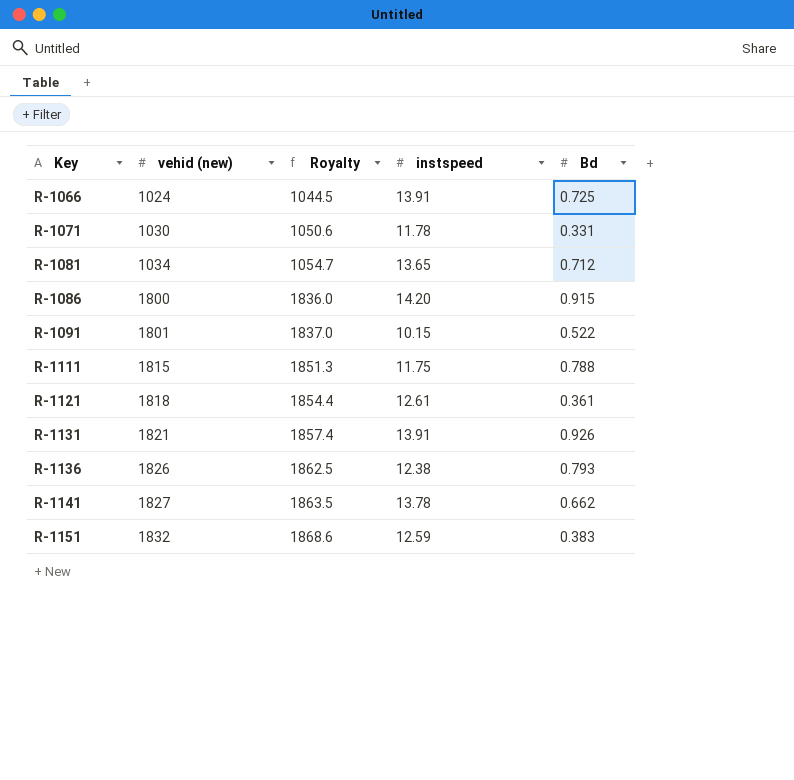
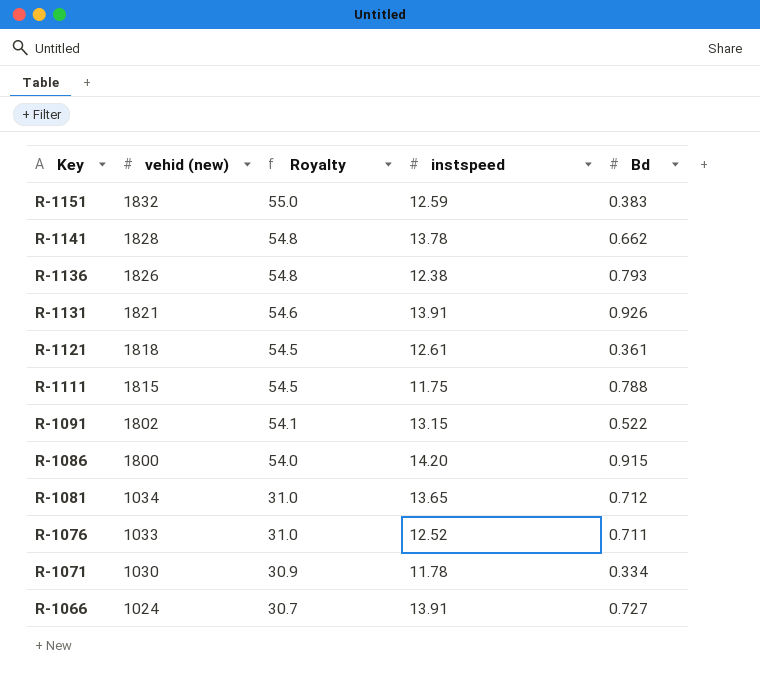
row order: Key ascending -> Key descending
column Royalty | formula: [vehid (new)] * 1.02 -> [vehid (new)] * 0.03
R-1141 | vehid (new): 1827 -> 1828
R-1091 | vehid (new): 1801 -> 1802
R-1091 | instspeed: 10.15 -> 13.15
row R-1076: none -> 1033 | 31.0 | 12.52 | 0.711
R-1071 | Bd: 0.331 -> 0.334
R-1066 | Bd: 0.725 -> 0.727

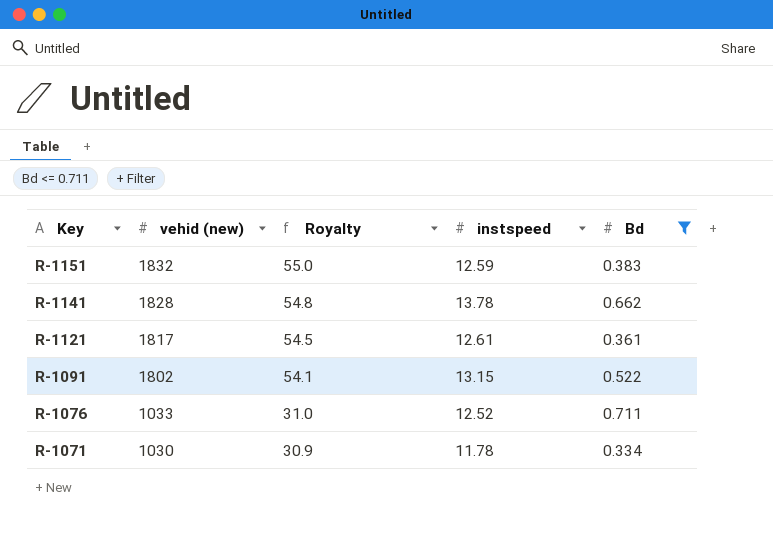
filter: none -> Bd <= 0.711
R-1121 | vehid (new): 1818 -> 1817

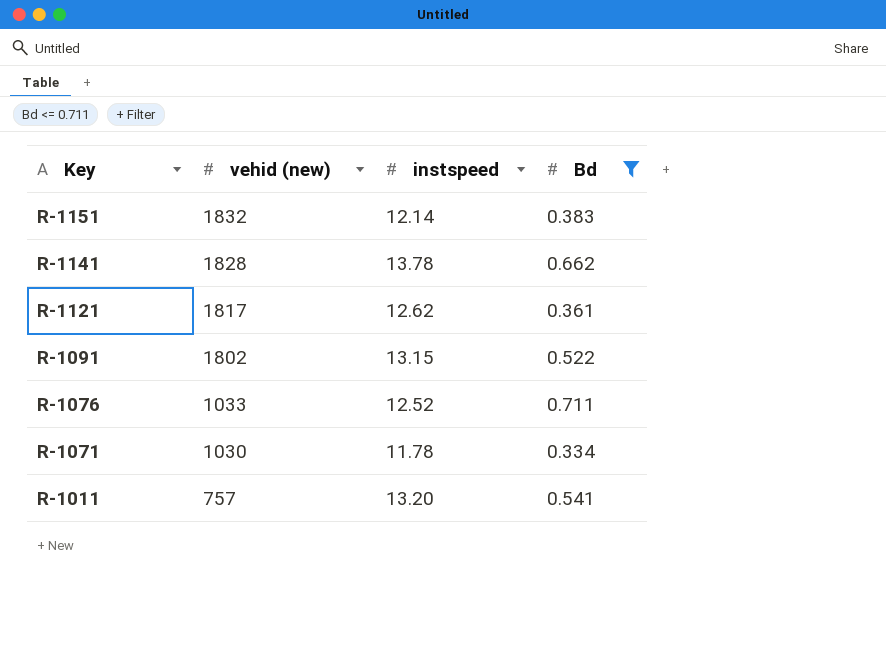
column Royalty | formula: [vehid (new)] * 0.03 -> none
R-1151 | instspeed: 12.59 -> 12.14
R-1121 | instspeed: 12.61 -> 12.62
row R-1011: none -> 757 | 13.20 | 0.541

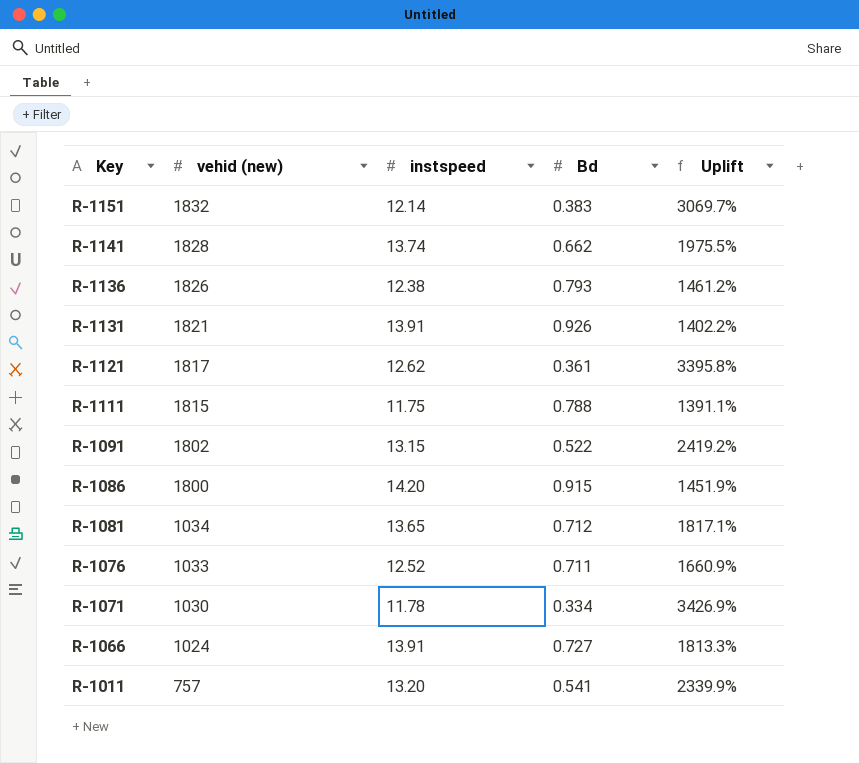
filter: Bd <= 0.711 -> none
column Uplift | formula: none -> ([instspeed] - [Bd]) / [Bd]
R-1141 | instspeed: 13.78 -> 13.74

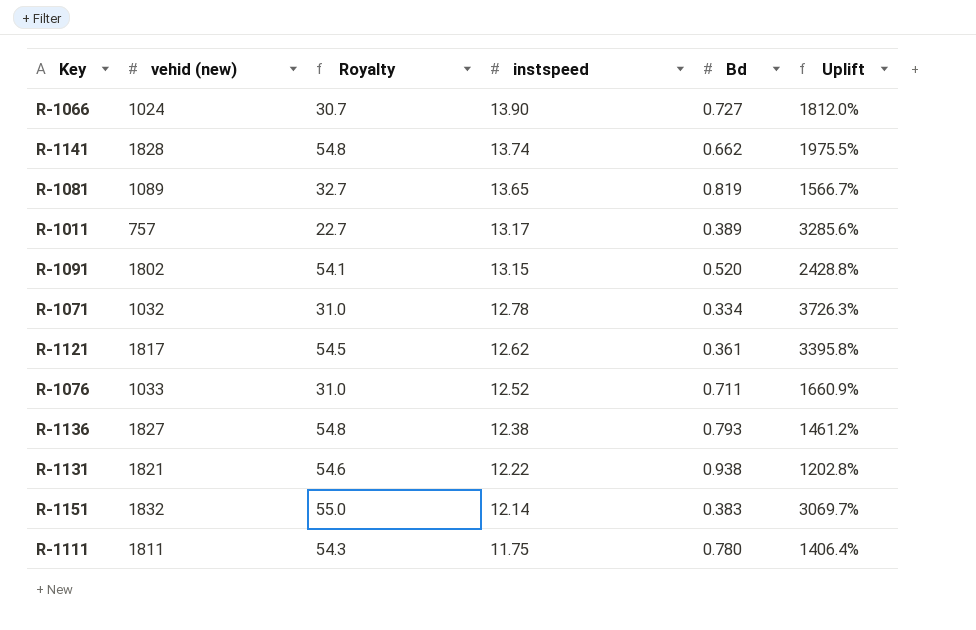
row order: Key descending -> instspeed descending
column Royalty | formula: none -> [vehid (new)] * 0.03
row R-1086: 1800 | 14.20 | 0.915 | 1451.9% -> none
R-1066 | instspeed: 13.91 -> 13.90
R-1066 | Uplift: 1813.3% -> 1812.0%
R-1081 | vehid (new): 1034 -> 1089
R-1081 | Bd: 0.712 -> 0.819
R-1081 | Uplift: 1817.1% -> 1566.7%
R-1011 | instspeed: 13.20 -> 13.17
R-1011 | Bd: 0.541 -> 0.389
R-1011 | Uplift: 2339.9% -> 3285.6%
R-1091 | Bd: 0.522 -> 0.520
R-1091 | Uplift: 2419.2% -> 2428.8%
R-1071 | vehid (new): 1030 -> 1032
R-1071 | instspeed: 11.78 -> 12.78
R-1071 | Uplift: 3426.9% -> 3726.3%
R-1136 | vehid (new): 1826 -> 1827
R-1131 | instspeed: 13.91 -> 12.22
R-1131 | Bd: 0.926 -> 0.938
R-1131 | Uplift: 1402.2% -> 1202.8%
R-1111 | vehid (new): 1815 -> 1811
R-1111 | Bd: 0.788 -> 0.780
R-1111 | Uplift: 1391.1% -> 1406.4%

